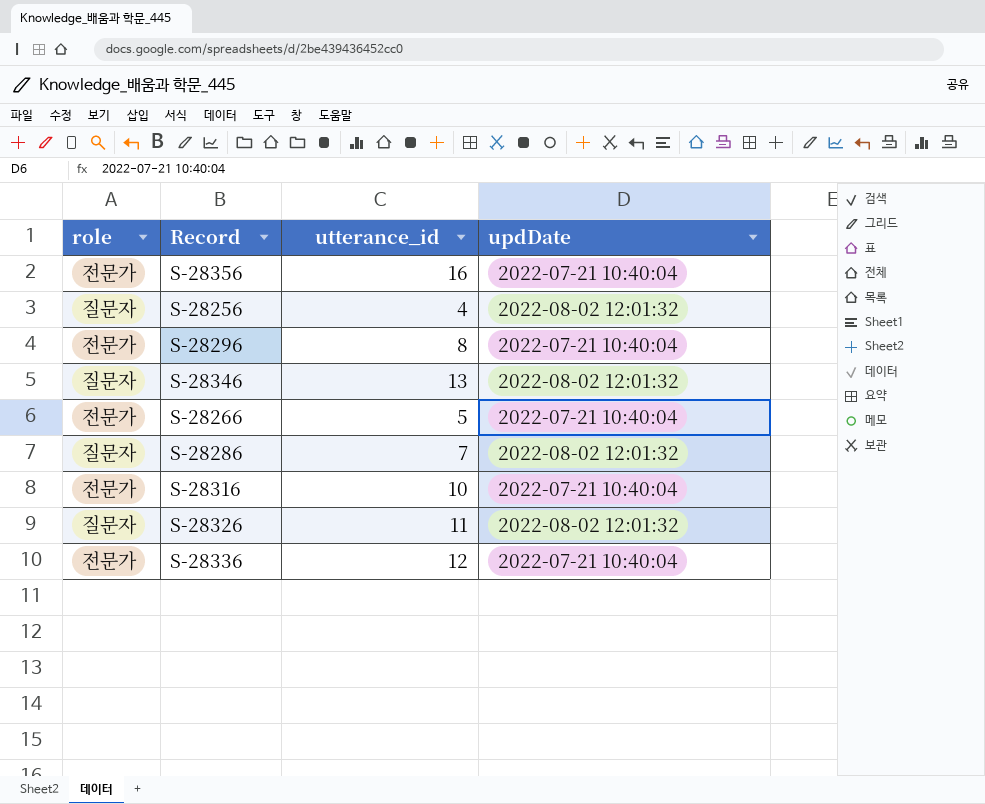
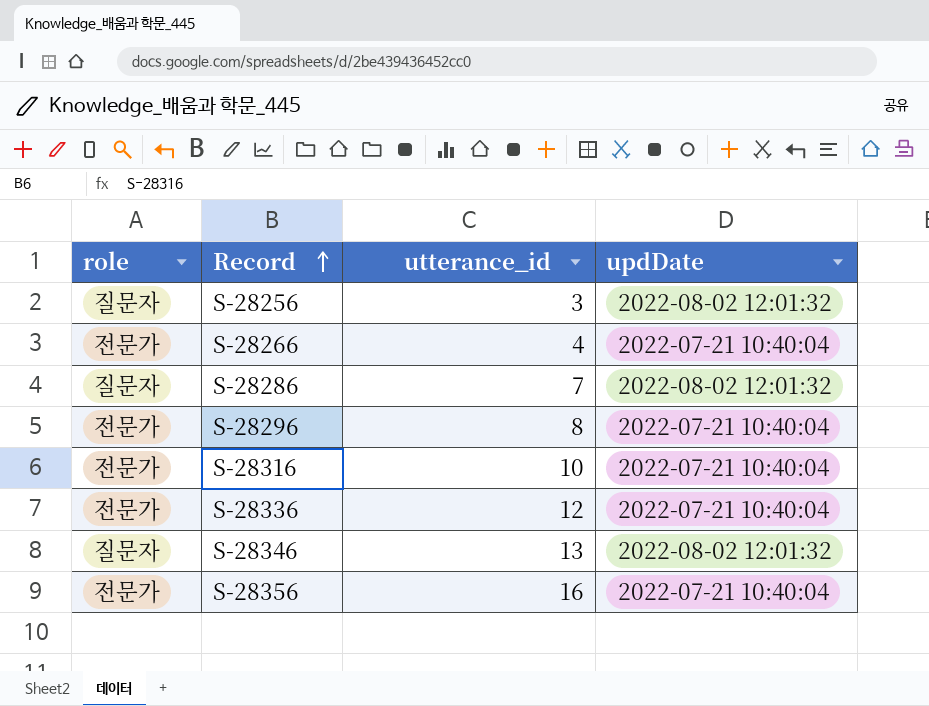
row order: none -> Record ascending
row S-28326: 질문자 | 11 | 2022-08-02 12:01:32 -> none
S-28256 | utterance_id: 4 -> 3
S-28266 | utterance_id: 5 -> 4

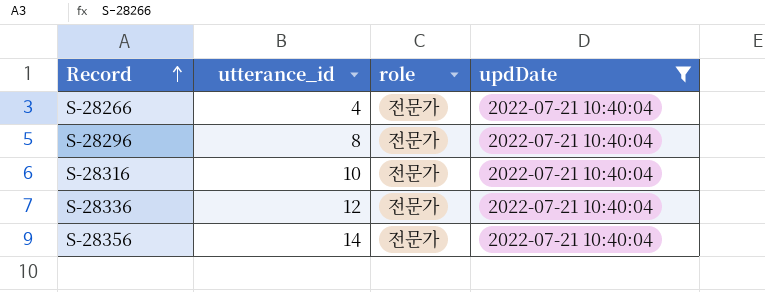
filter: none -> updDate = 2022-07-21 10:40:04
column role | position: 1 -> 3
S-28356 | utterance_id: 16 -> 14

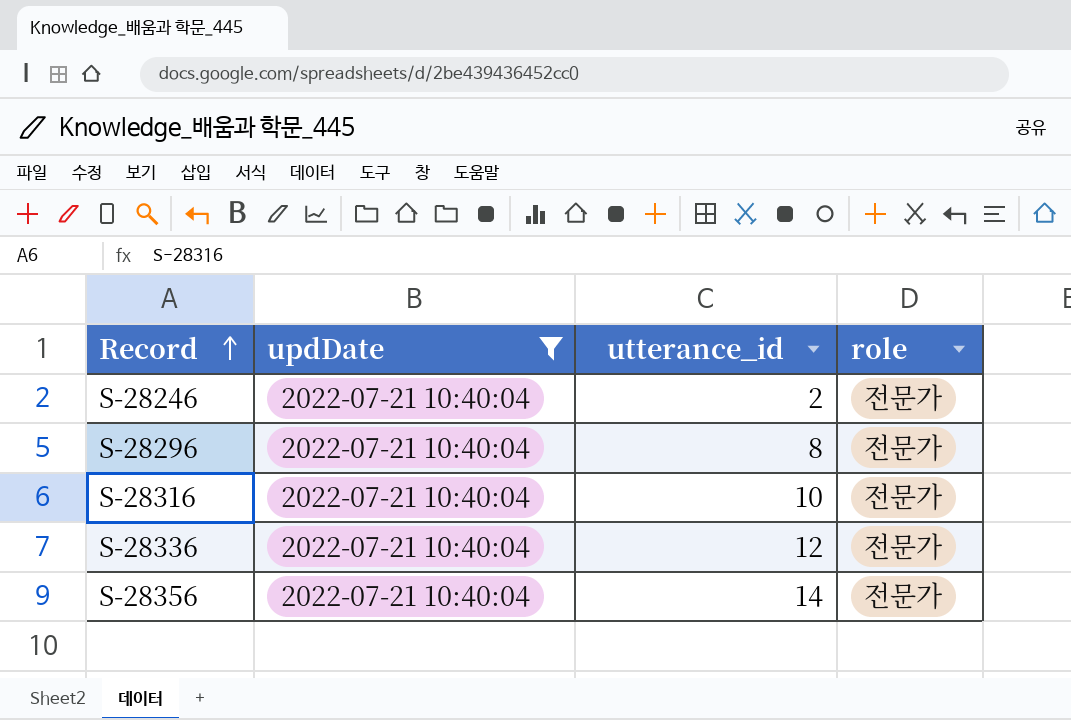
column updDate | position: 4 -> 2
row S-28266: 4 | 전문가 | 2022-07-21 10:40:04 -> none
row S-28246: none -> 2022-07-21 10:40:04 | 2 | 전문가

